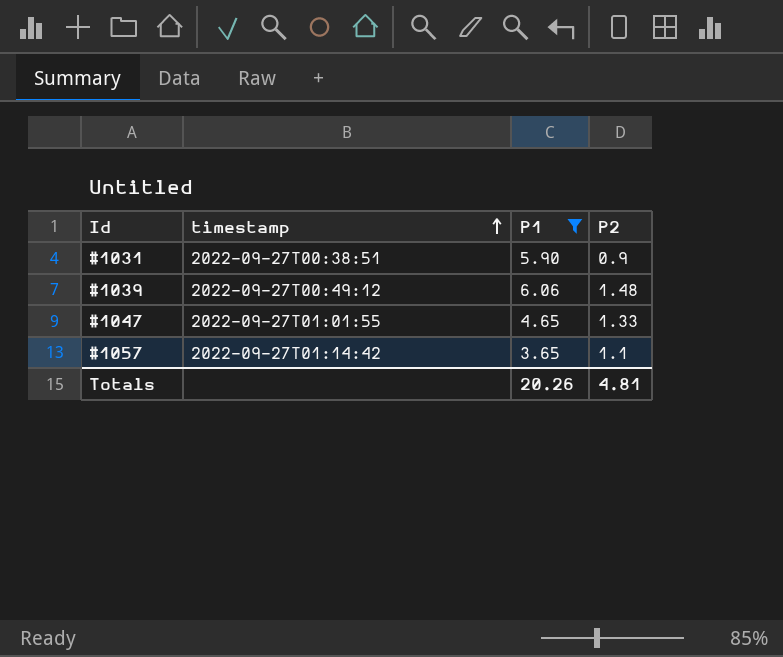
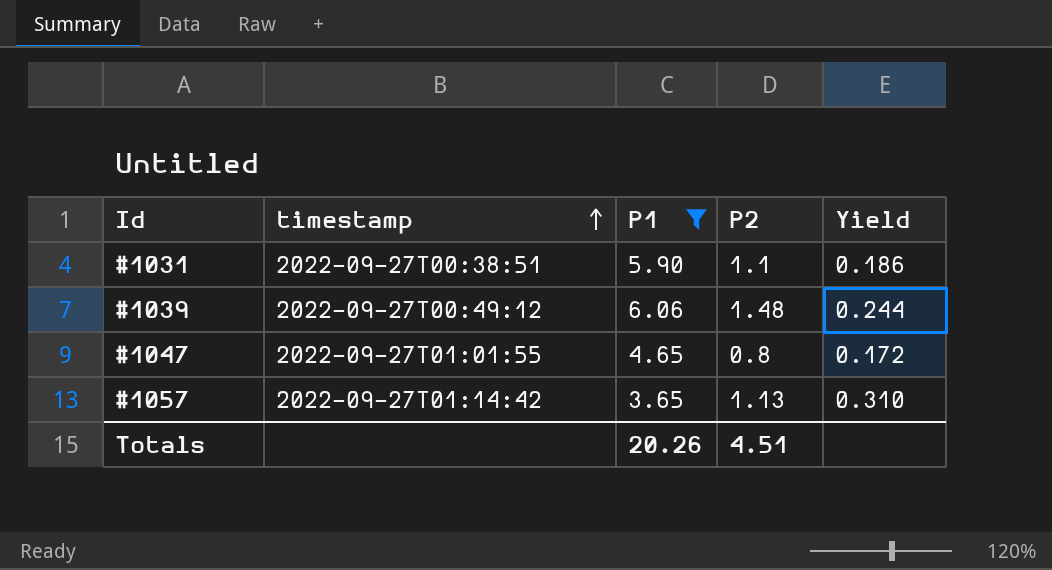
column Yield | formula: none -> [P2] / [P1]
#1031 | P2: 0.9 -> 1.1
#1047 | P2: 1.33 -> 0.8
#1057 | P2: 1.1 -> 1.13
Totals | P2: 4.81 -> 4.51

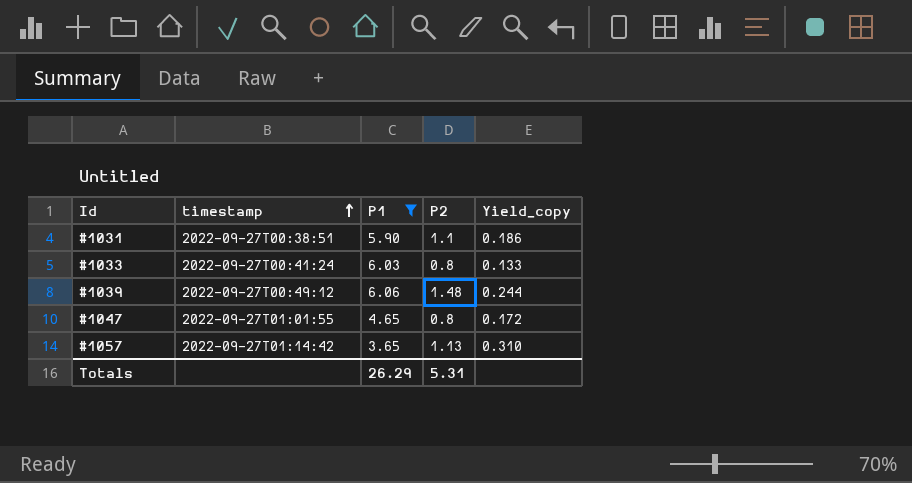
column name: Yield -> Yield_copy
row #1033: none -> 2022-09-27T00:41:24 | 6.03 | 0.8 | 0.133
Totals | P1: 20.26 -> 26.29
Totals | P2: 4.51 -> 5.31

